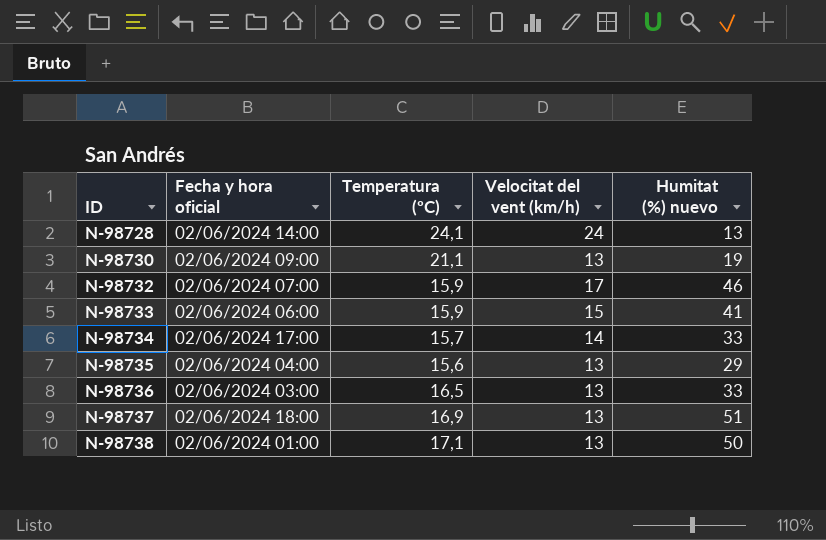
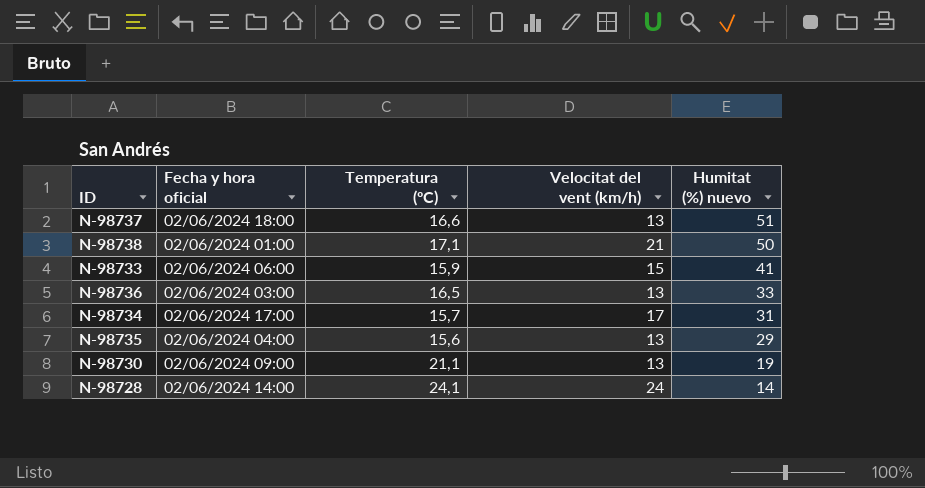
row order: ID ascending -> Humitat (%) nuevo descending
row N-98732: 02/06/2024 07:00 | 15,9 | 17 | 46 -> none
N-98737 | Temperatura (ºC): 16,9 -> 16,6
N-98738 | Velocitat del vent (km/h): 13 -> 21
N-98734 | Velocitat del vent (km/h): 14 -> 17
N-98734 | Humitat (%) nuevo: 33 -> 31
N-98728 | Humitat (%) nuevo: 13 -> 14

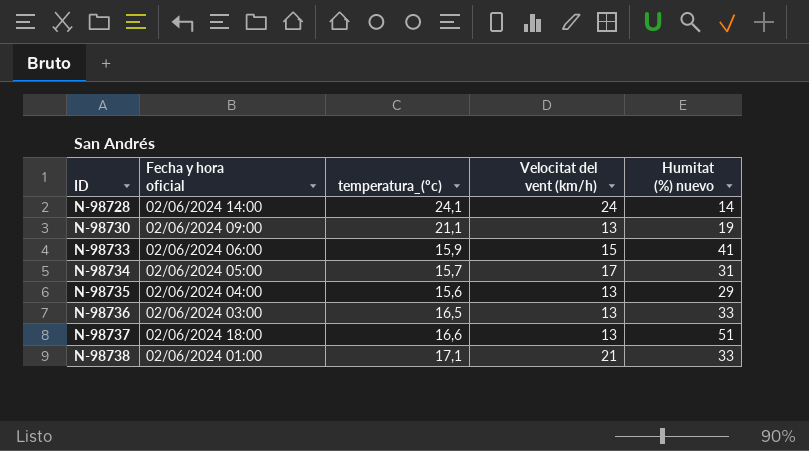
row order: Humitat (%) nuevo descending -> ID ascending
column name: Temperatura (ºC) -> temperatura_(ºc)
N-98734 | Fecha y hora oficial: 02/06/2024 17:00 -> 02/06/2024 05:00
N-98738 | Humitat (%) nuevo: 50 -> 33

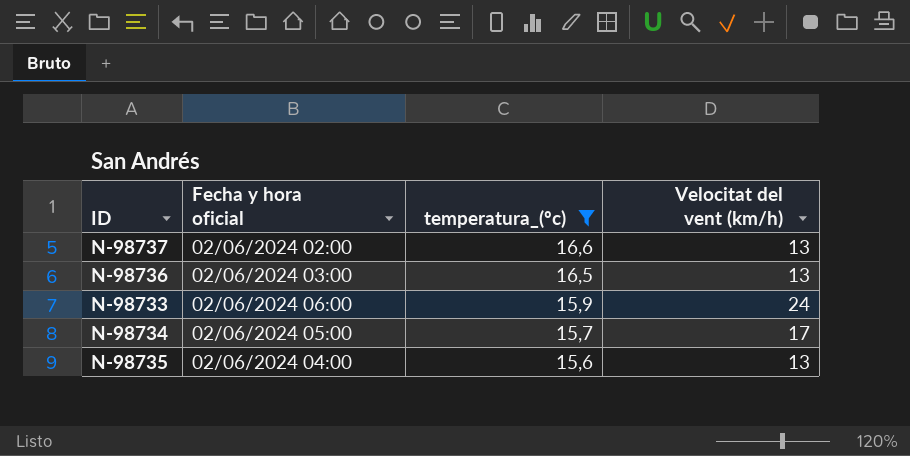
filter: none -> temperatura_(ºc) <= 16,6
row order: ID ascending -> temperatura_(ºc) descending
column Humitat (%) nuevo | position: 5 -> none
N-98737 | Fecha y hora oficial: 02/06/2024 18:00 -> 02/06/2024 02:00
N-98733 | Velocitat del vent (km/h): 15 -> 24

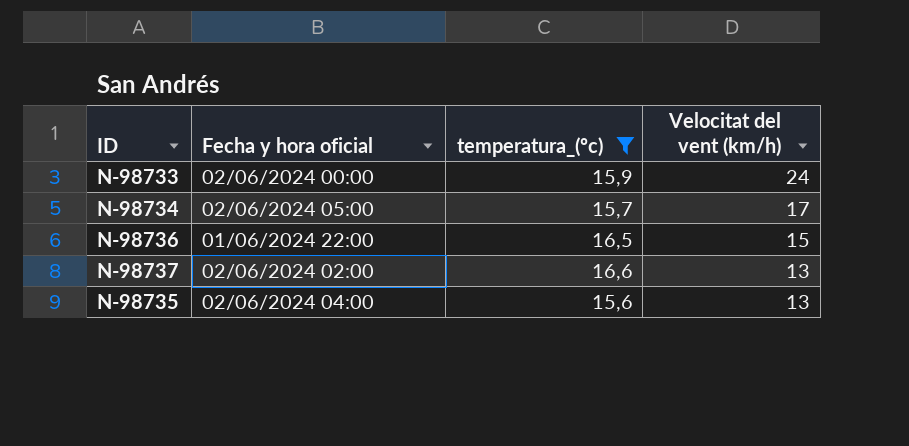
row order: temperatura_(ºc) descending -> Velocitat del vent (km/h) descending
N-98733 | Fecha y hora oficial: 02/06/2024 06:00 -> 02/06/2024 00:00
N-98736 | Fecha y hora oficial: 02/06/2024 03:00 -> 01/06/2024 22:00
N-98736 | Velocitat del vent (km/h): 13 -> 15

